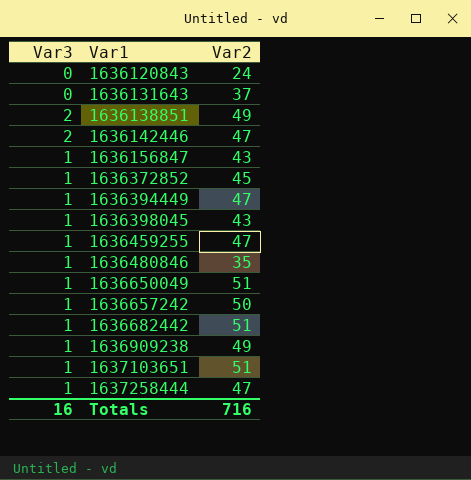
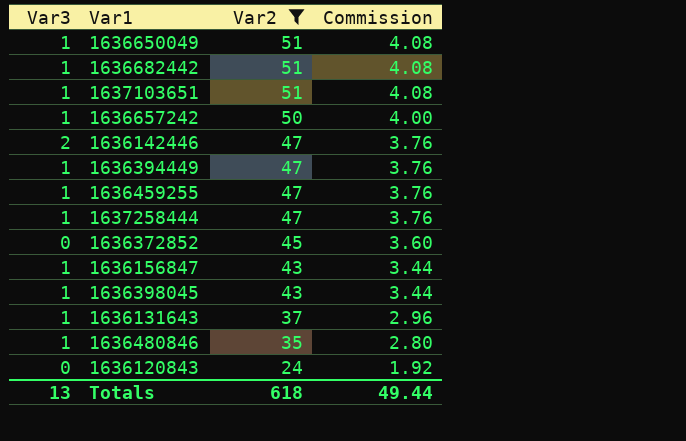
filter: none -> Var2 != 49
row order: Var1 ascending -> Var2 descending
column Commission | formula: none -> [Var2] * 0.08
1636372852 | Var3: 1 -> 0
1636131643 | Var3: 0 -> 1
Totals | Var3: 16 -> 13
Totals | Var2: 716 -> 618

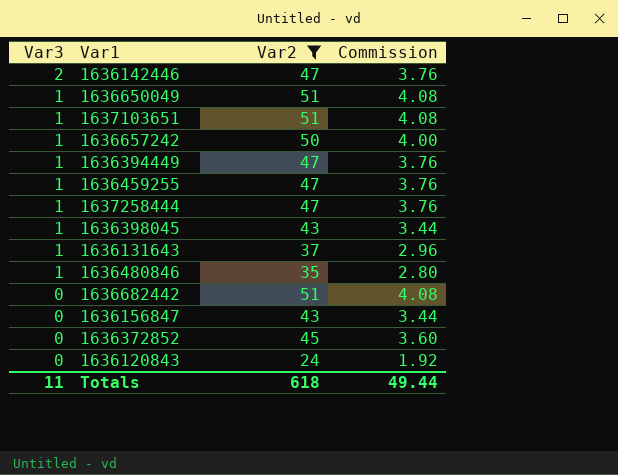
row order: Var2 descending -> Var3 descending
1636682442 | Var3: 1 -> 0
1636156847 | Var3: 1 -> 0
Totals | Var3: 13 -> 11

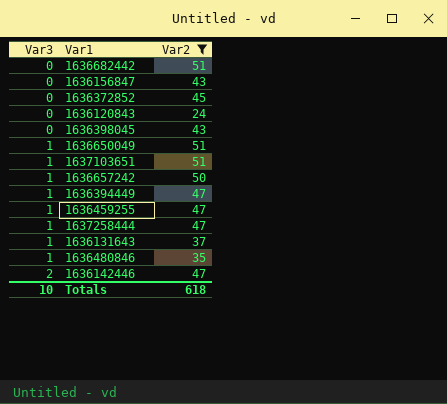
row order: Var3 descending -> Var3 ascending
column Commission | formula: [Var2] * 0.08 -> none
1636398045 | Var3: 1 -> 0
Totals | Var3: 11 -> 10

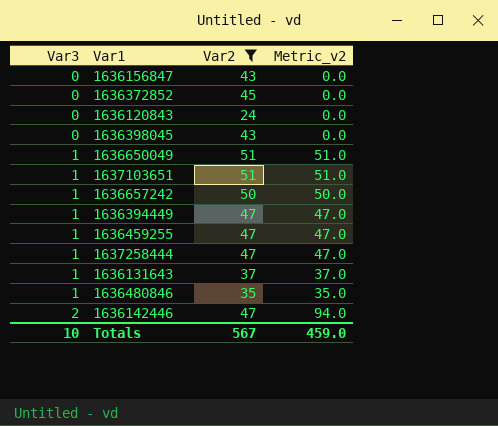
column Metric_v2 | formula: none -> [Var3] * [Var2]
row 1636682442: 0 | 51 -> none
Totals | Var2: 618 -> 567

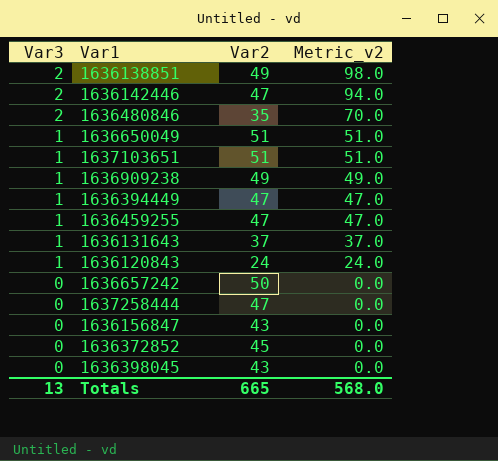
filter: Var2 != 49 -> none
row order: Var3 ascending -> Var3 descending
1636480846 | Var3: 1 -> 2
1636480846 | Metric_v2: 35.0 -> 70.0
1636120843 | Var3: 0 -> 1
1636120843 | Metric_v2: 0.0 -> 24.0
1636657242 | Var3: 1 -> 0
1636657242 | Metric_v2: 50.0 -> 0.0
1637258444 | Var3: 1 -> 0
1637258444 | Metric_v2: 47.0 -> 0.0
Totals | Var3: 10 -> 13
Totals | Var2: 567 -> 665
Totals | Metric_v2: 459.0 -> 568.0

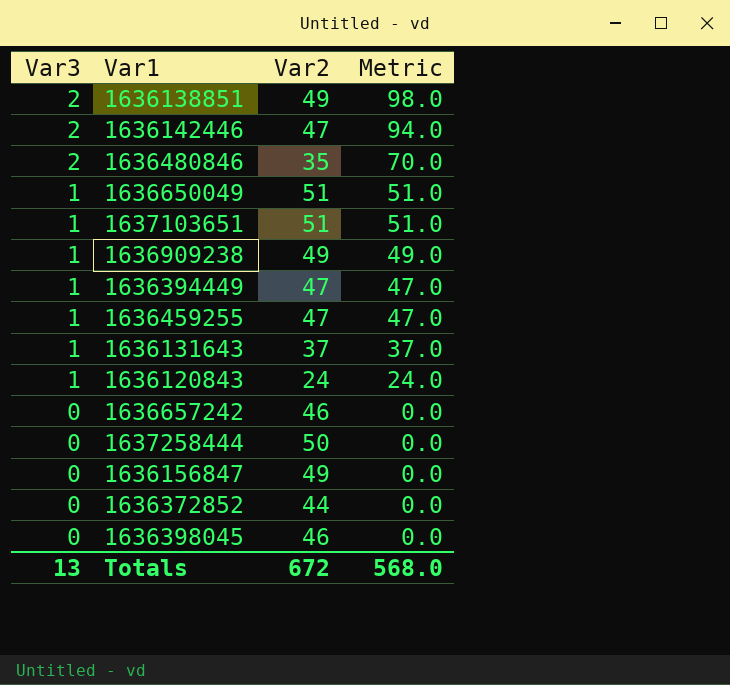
column name: Metric_v2 -> Metric
1636657242 | Var2: 50 -> 46
1637258444 | Var2: 47 -> 50
1636156847 | Var2: 43 -> 49
1636372852 | Var2: 45 -> 44
1636398045 | Var2: 43 -> 46
Totals | Var2: 665 -> 672

